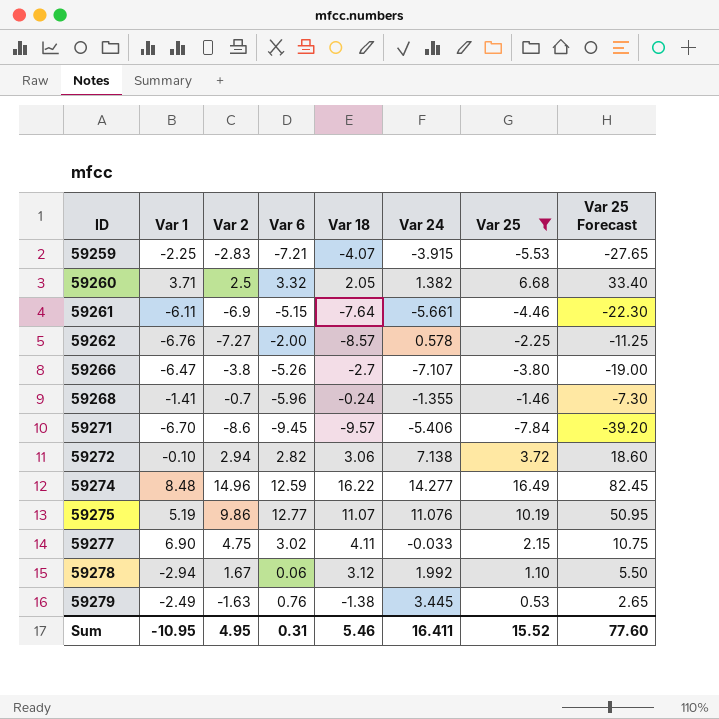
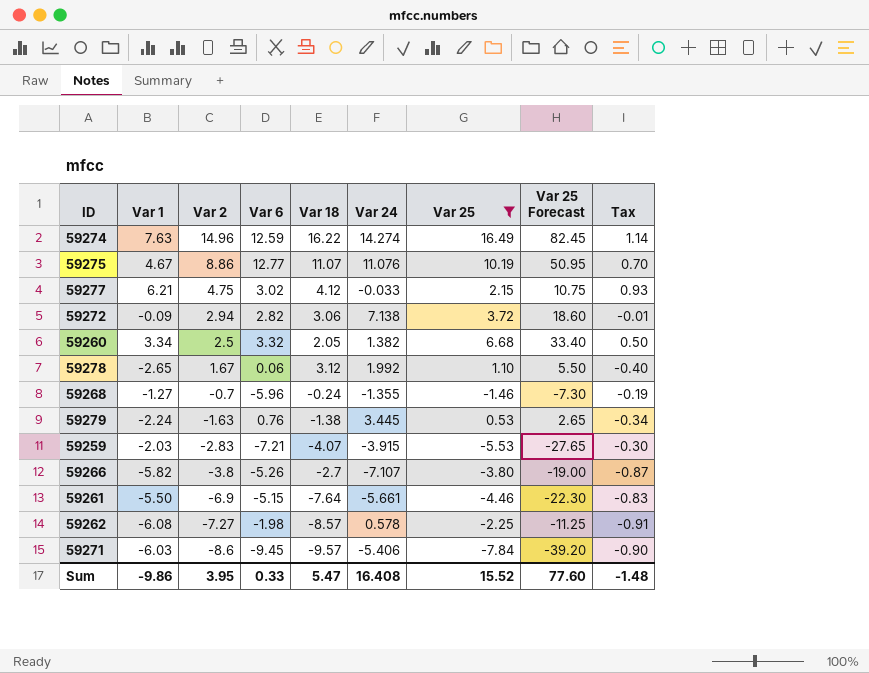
row order: ID ascending -> Var 2 descending
column Tax | formula: none -> [Var 1] * 0.15
59274 | Var 1: 8.48 -> 7.63
59274 | Var 24: 14.277 -> 14.274
59275 | Var 1: 5.19 -> 4.67
59275 | Var 2: 9.86 -> 8.86
59277 | Var 1: 6.90 -> 6.21
59277 | Var 18: 4.11 -> 4.12
59272 | Var 1: -0.10 -> -0.09
59260 | Var 1: 3.71 -> 3.34
59278 | Var 1: -2.94 -> -2.65
59268 | Var 1: -1.41 -> -1.27
59279 | Var 1: -2.49 -> -2.24
59259 | Var 1: -2.25 -> -2.03
59266 | Var 1: -6.47 -> -5.82
59261 | Var 1: -6.11 -> -5.50
59262 | Var 1: -6.76 -> -6.08
59262 | Var 6: -2.00 -> -1.98
59271 | Var 1: -6.70 -> -6.03
Sum | Var 1: -10.95 -> -9.86
Sum | Var 2: 4.95 -> 3.95
Sum | Var 6: 0.31 -> 0.33
Sum | Var 18: 5.46 -> 5.47
Sum | Var 24: 16.411 -> 16.408

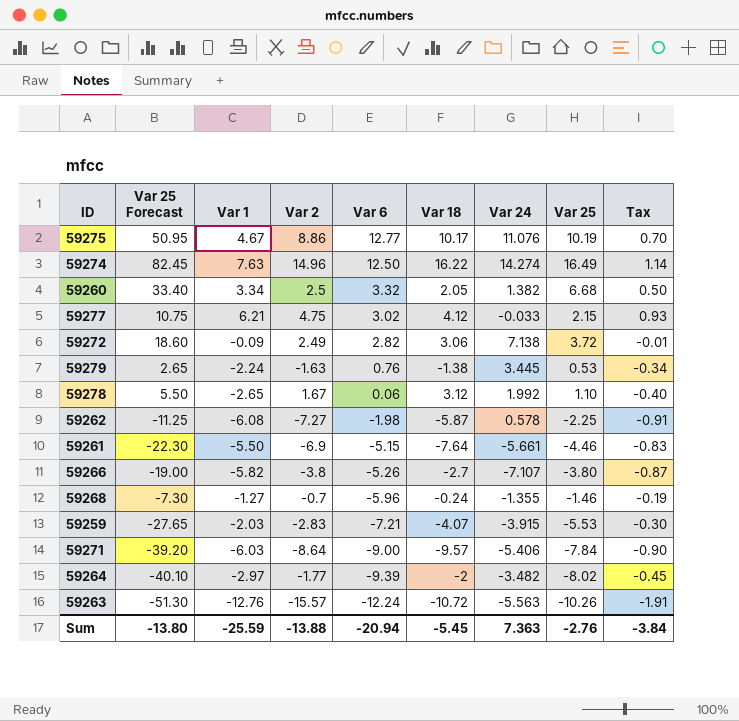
filter: Var 25 >= -7.84 -> none
row order: Var 2 descending -> Var 6 descending
column Var 25 Forecast | position: 8 -> 2
59275 | Var 18: 11.07 -> 10.17
59274 | Var 6: 12.59 -> 12.50
59272 | Var 2: 2.94 -> 2.49
59262 | Var 18: -8.57 -> -5.87
59271 | Var 2: -8.6 -> -8.64
59271 | Var 6: -9.45 -> -9.00
Sum | Var 25 Forecast: 77.60 -> -13.80
Sum | Var 1: -9.86 -> -25.59
Sum | Var 2: 3.95 -> -13.88
Sum | Var 6: 0.33 -> -20.94
Sum | Var 18: 5.47 -> -5.45
Sum | Var 24: 16.408 -> 7.363
Sum | Var 25: 15.52 -> -2.76
Sum | Tax: -1.48 -> -3.84

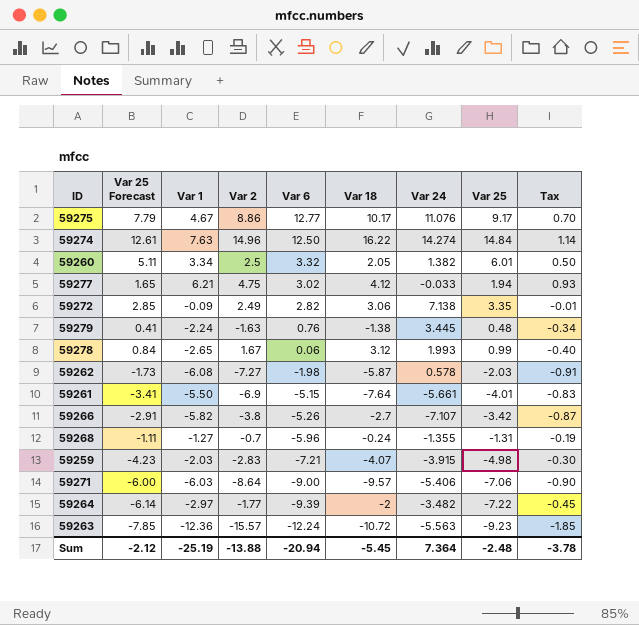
column Var 25 Forecast | formula: [Var 25] * 5 -> [Var 25] * 0.85
59275 | Var 25: 10.19 -> 9.17
59274 | Var 25: 16.49 -> 14.84
59260 | Var 25: 6.68 -> 6.01
59277 | Var 25: 2.15 -> 1.94
59272 | Var 25: 3.72 -> 3.35
59279 | Var 25: 0.53 -> 0.48
59278 | Var 24: 1.992 -> 1.993
59278 | Var 25: 1.10 -> 0.99
59262 | Var 25: -2.25 -> -2.03
59261 | Var 25: -4.46 -> -4.01
59266 | Var 25: -3.80 -> -3.42
59268 | Var 25: -1.46 -> -1.31
59259 | Var 25: -5.53 -> -4.98
59271 | Var 25: -7.84 -> -7.06
59264 | Var 25: -8.02 -> -7.22
59263 | Var 1: -12.76 -> -12.36
59263 | Var 25: -10.26 -> -9.23
59263 | Tax: -1.91 -> -1.85
Sum | Var 25 Forecast: -13.80 -> -2.12
Sum | Var 1: -25.59 -> -25.19
Sum | Var 24: 7.363 -> 7.364
Sum | Var 25: -2.76 -> -2.48
Sum | Tax: -3.84 -> -3.78

